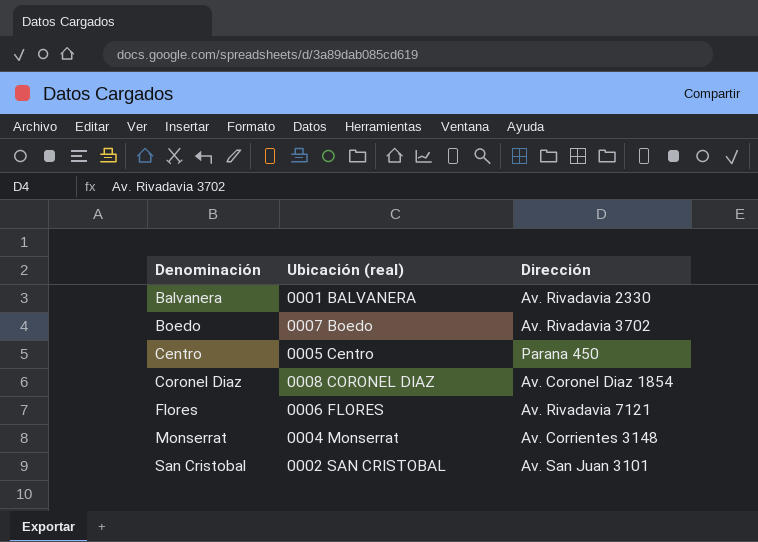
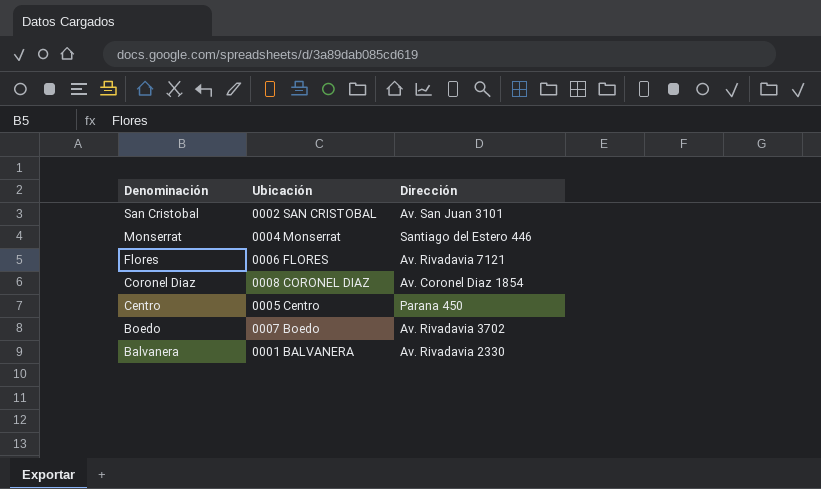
row order: Denominación ascending -> Denominación descending
column name: Ubicación (real) -> Ubicación
Monserrat | Dirección: Av. Corrientes 3148 -> Santiago del Estero 446

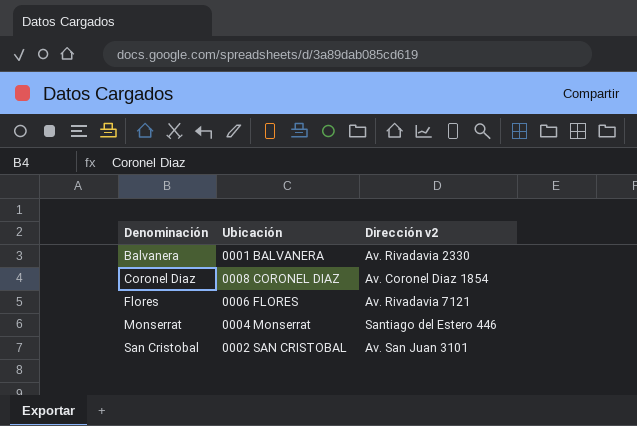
row order: Denominación descending -> Denominación ascending
column name: Dirección -> Dirección v2
row Centro: 0005 Centro | Parana 450 -> none
row Boedo: 0007 Boedo | Av. Rivadavia 3702 -> none

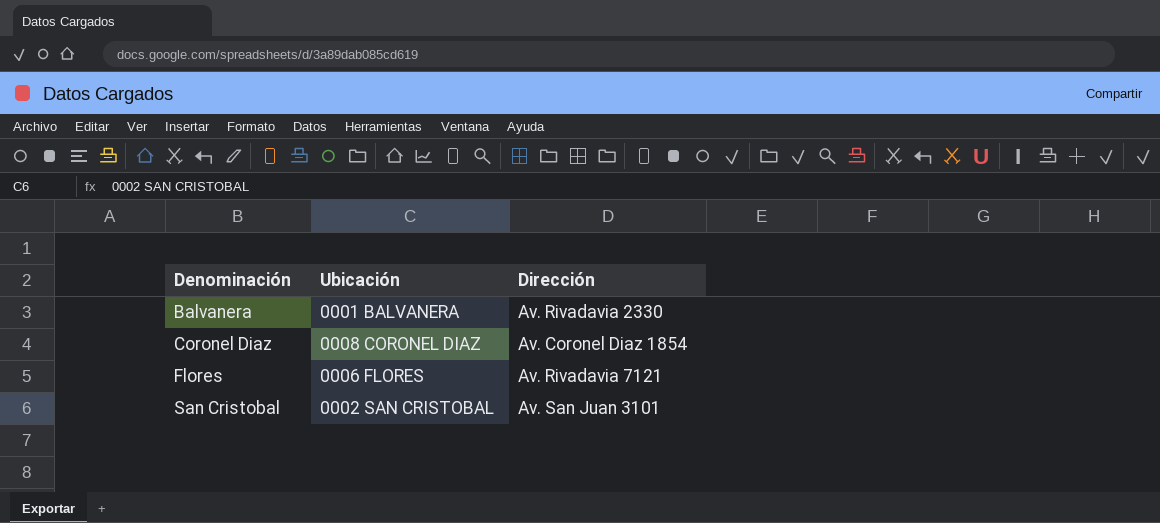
column name: Dirección v2 -> Dirección
row Monserrat: 0004 Monserrat | Santiago del Estero 446 -> none

